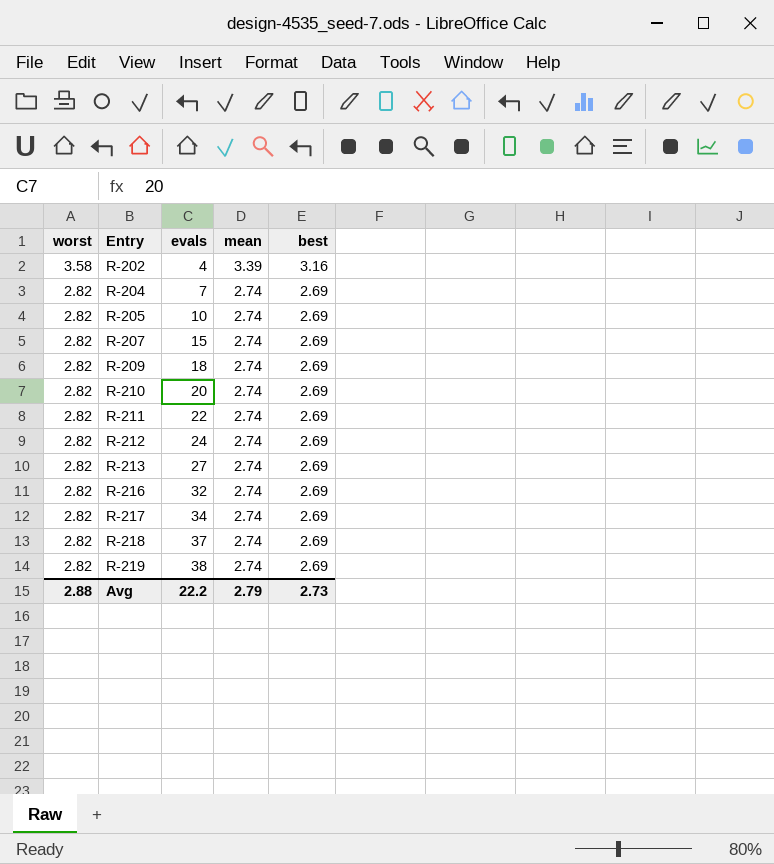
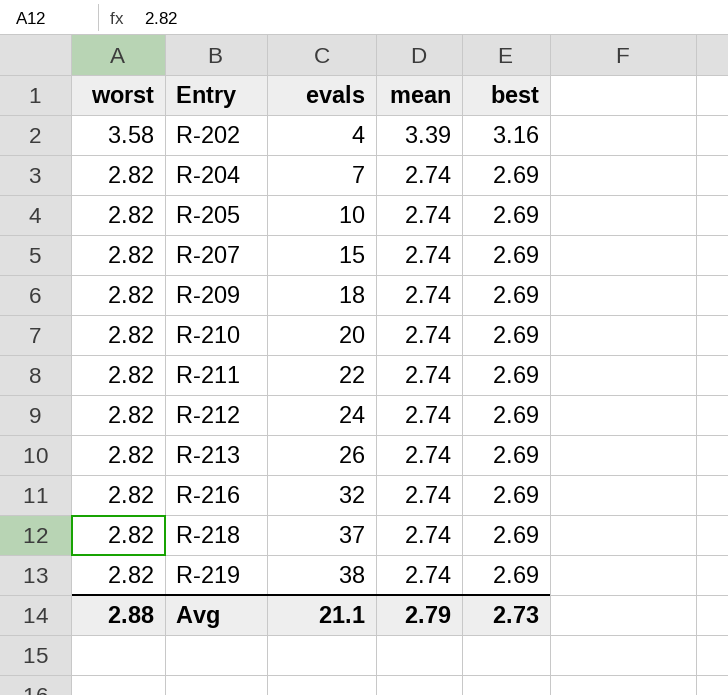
row R-217: 2.82 | 34 | 2.74 | 2.69 -> none
R-213 | evals: 27 -> 26
Avg | evals: 22.2 -> 21.1

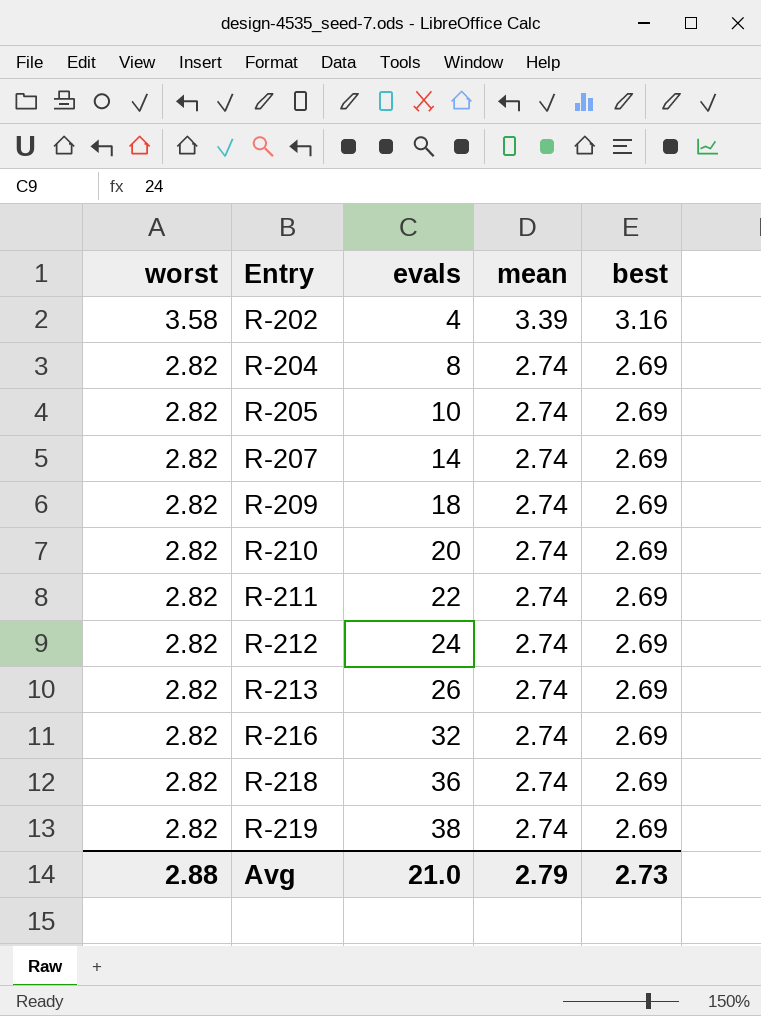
R-204 | evals: 7 -> 8
R-207 | evals: 15 -> 14
R-218 | evals: 37 -> 36
Avg | evals: 21.1 -> 21.0

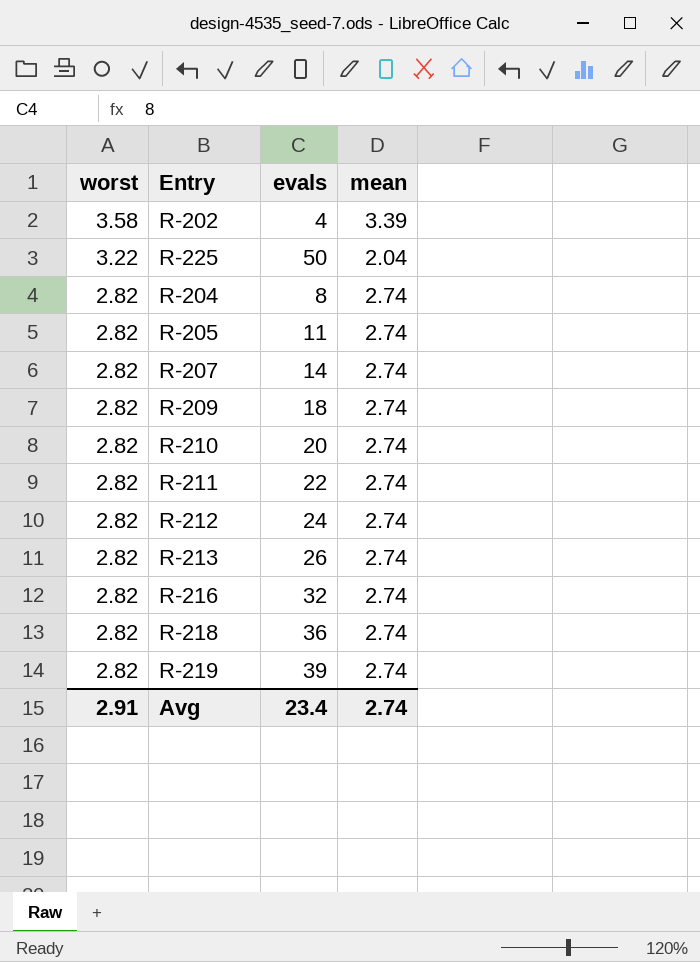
column best | position: 5 -> none
row R-225: none -> 3.22 | 50 | 2.04
R-205 | evals: 10 -> 11
R-219 | evals: 38 -> 39
Avg | worst: 2.88 -> 2.91
Avg | evals: 21.0 -> 23.4
Avg | mean: 2.79 -> 2.74

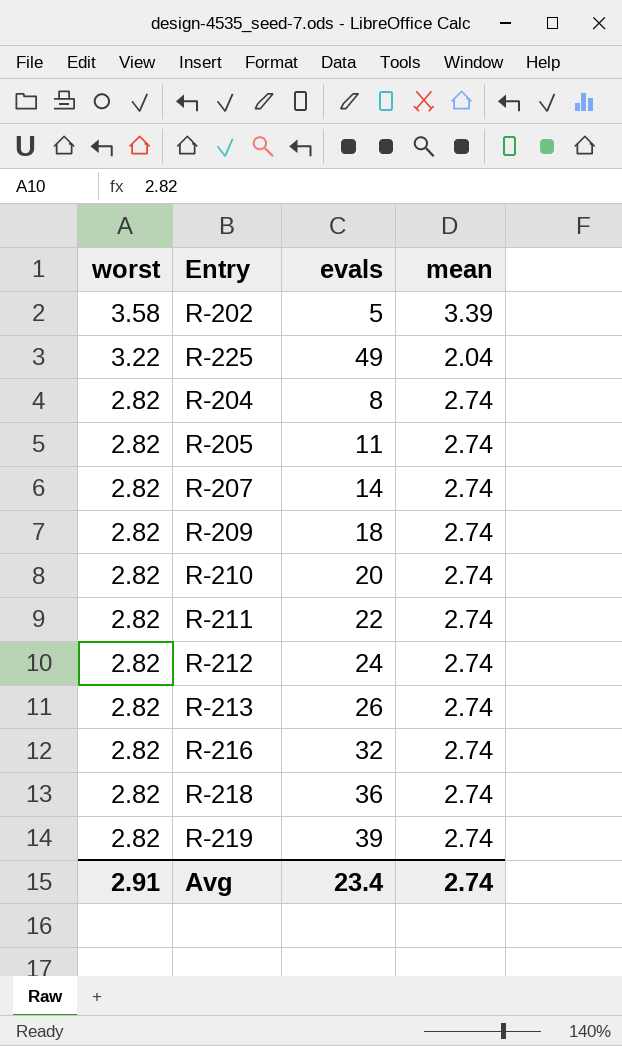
R-202 | evals: 4 -> 5
R-225 | evals: 50 -> 49

